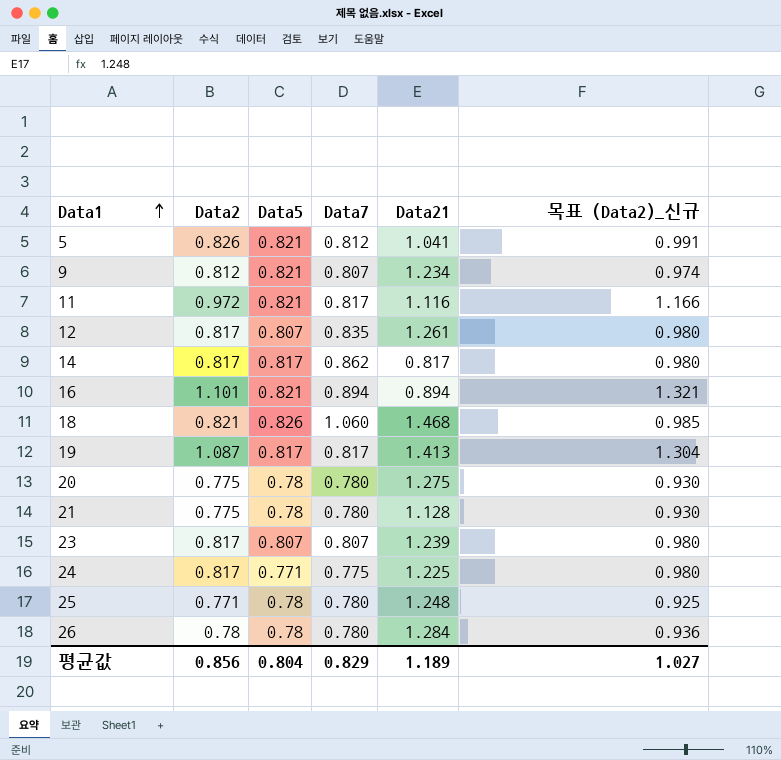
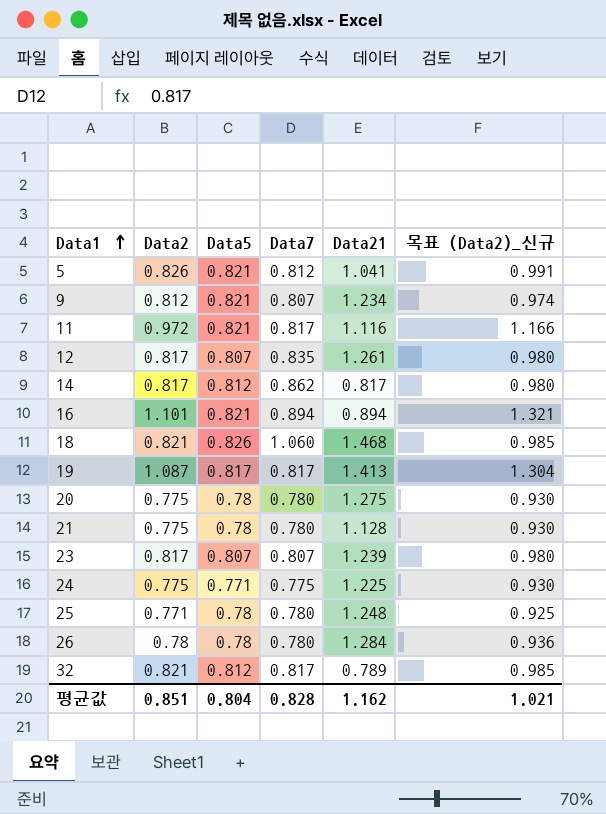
14 | Data5: 0.817 -> 0.812
24 | Data2: 0.817 -> 0.775
24 | 목표 (Data2)_신규: 0.980 -> 0.930
row 32: none -> 0.821 | 0.812 | 0.817 | 0.789 | 0.985
평균값 | Data2: 0.856 -> 0.851
평균값 | Data7: 0.829 -> 0.828
평균값 | Data21: 1.189 -> 1.162
평균값 | 목표 (Data2)_신규: 1.027 -> 1.021

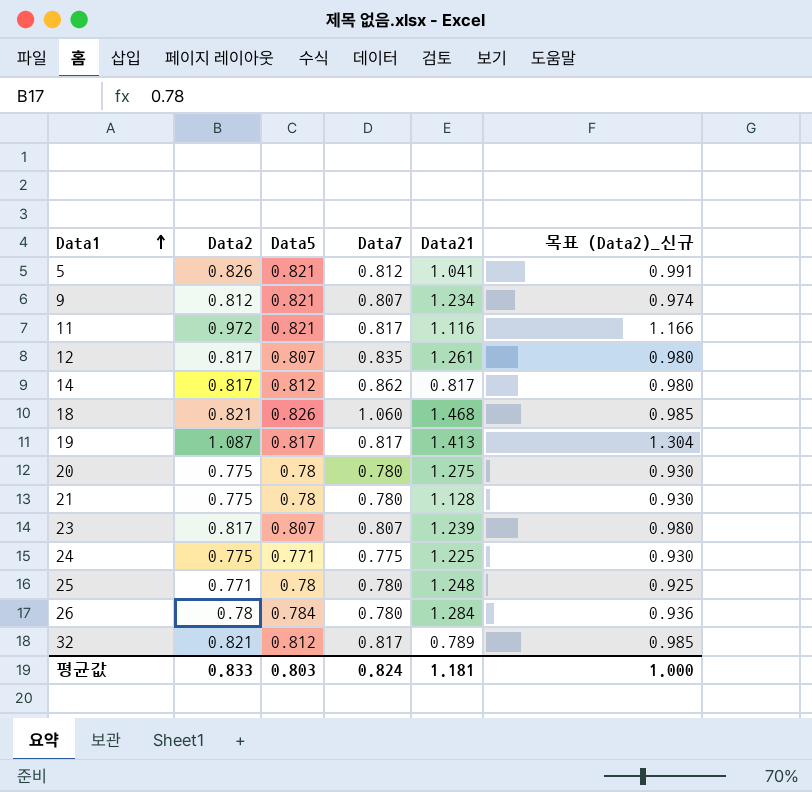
row 16: 1.101 | 0.821 | 0.894 | 0.894 | 1.321 -> none
26 | Data5: 0.78 -> 0.784
평균값 | Data2: 0.851 -> 0.833
평균값 | Data5: 0.804 -> 0.803
평균값 | Data7: 0.828 -> 0.824
평균값 | Data21: 1.162 -> 1.181
평균값 | 목표 (Data2)_신규: 1.021 -> 1.000

